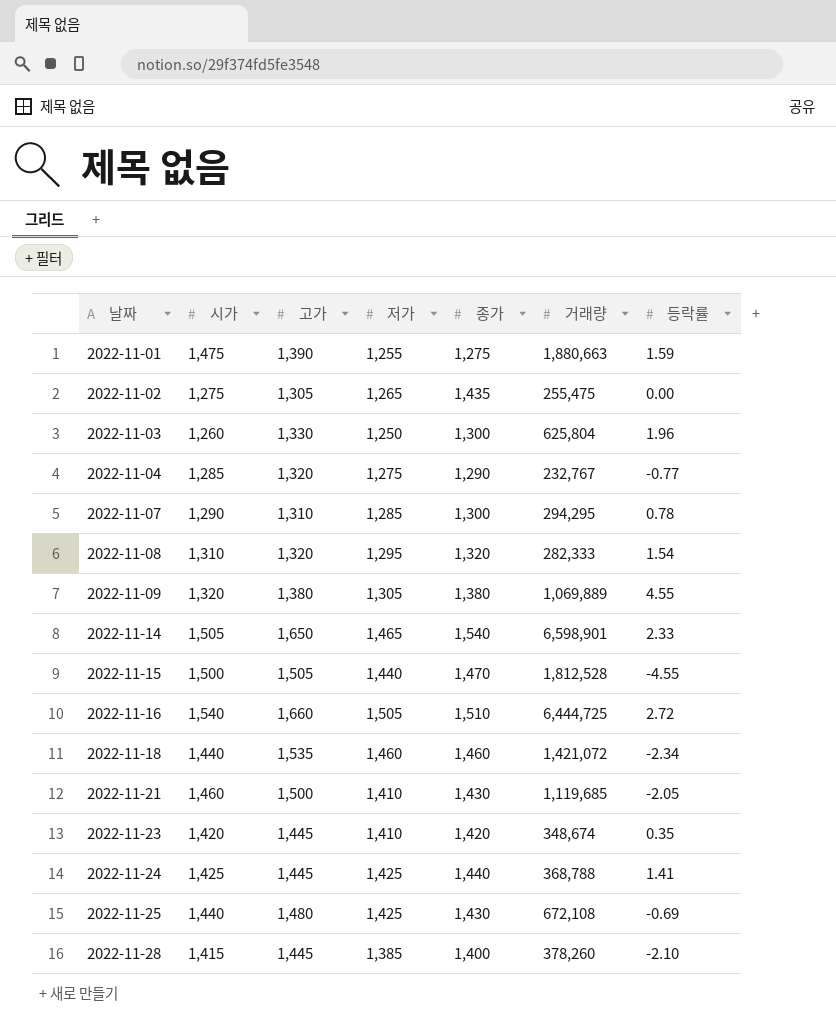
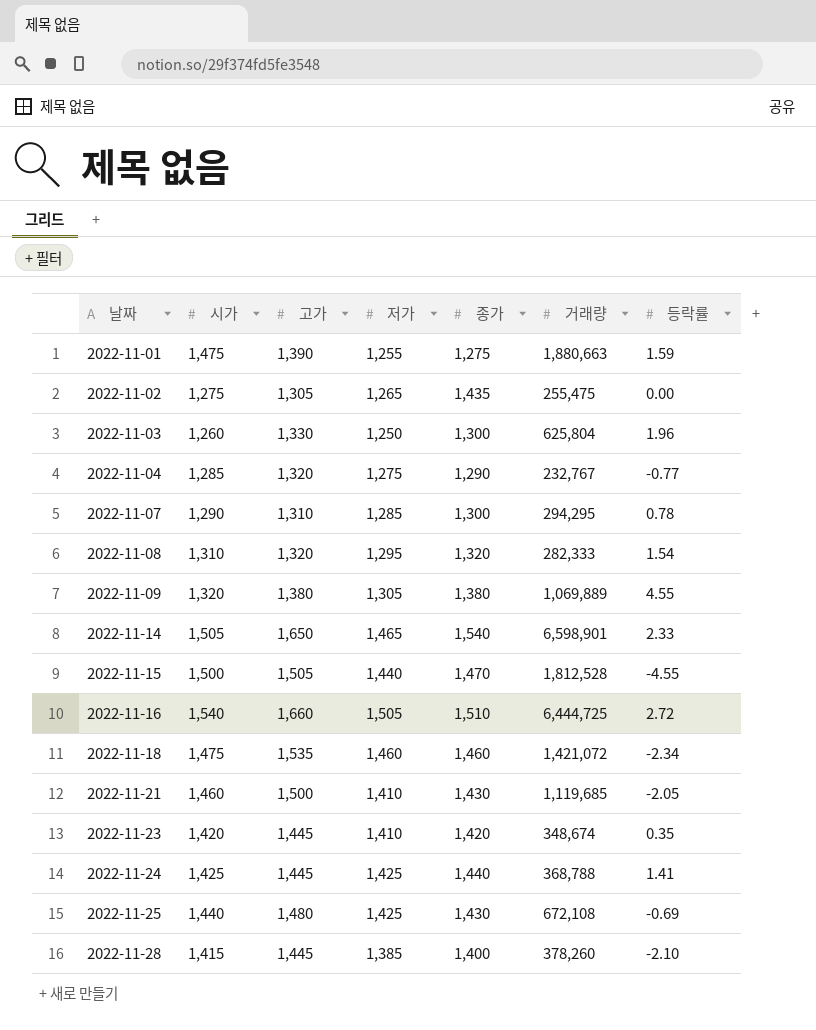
2022-11-18 | 시가: 1,440 -> 1,475

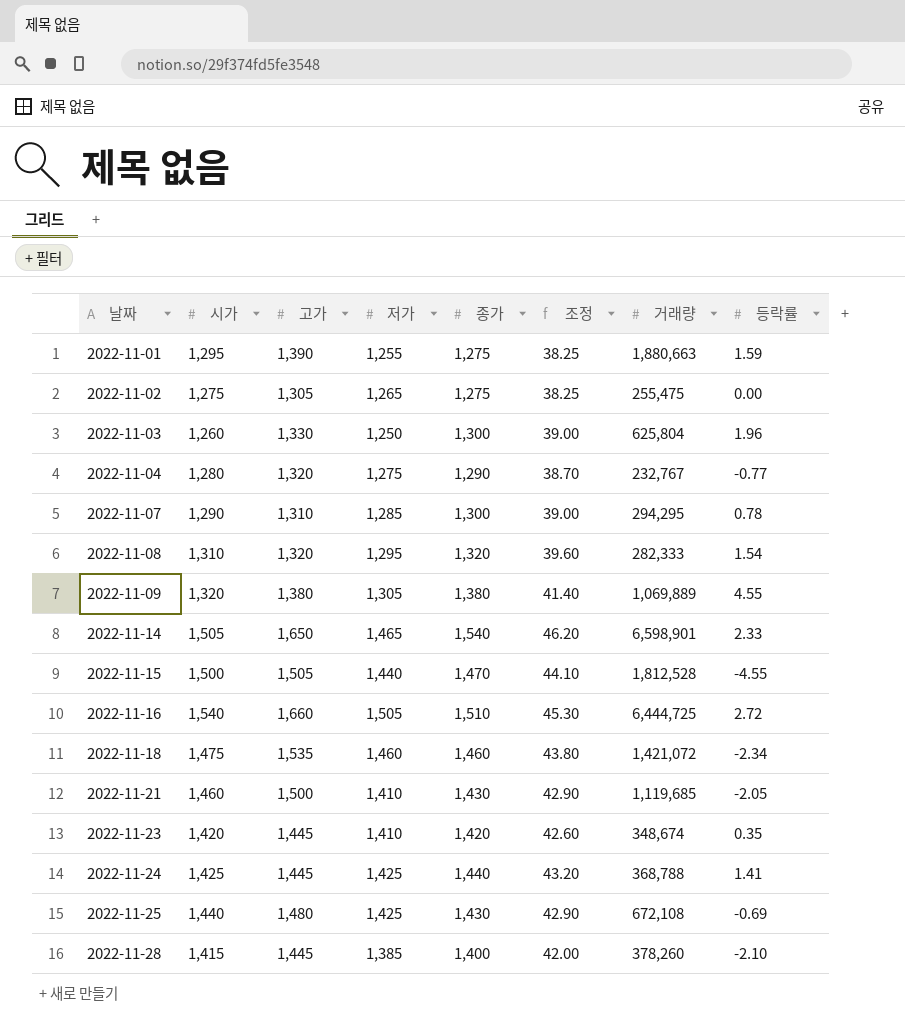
column 조정 | formula: none -> [종가] * 0.03
2022-11-01 | 시가: 1,475 -> 1,295
2022-11-02 | 종가: 1,435 -> 1,275
2022-11-04 | 시가: 1,285 -> 1,280

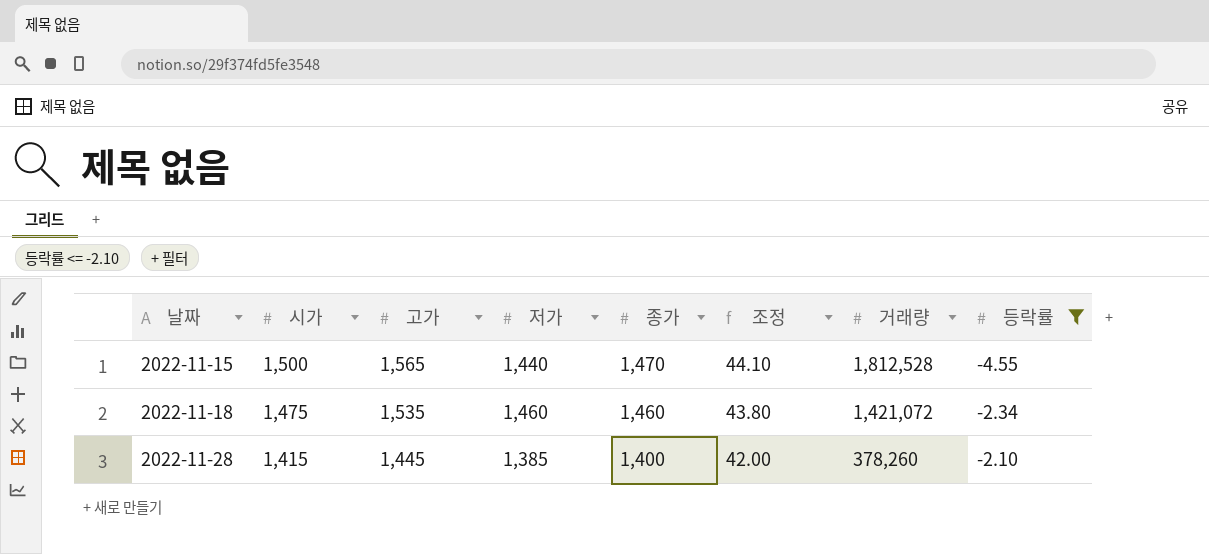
filter: none -> 등락률 <= -2.10
2022-11-15 | 고가: 1,505 -> 1,565

